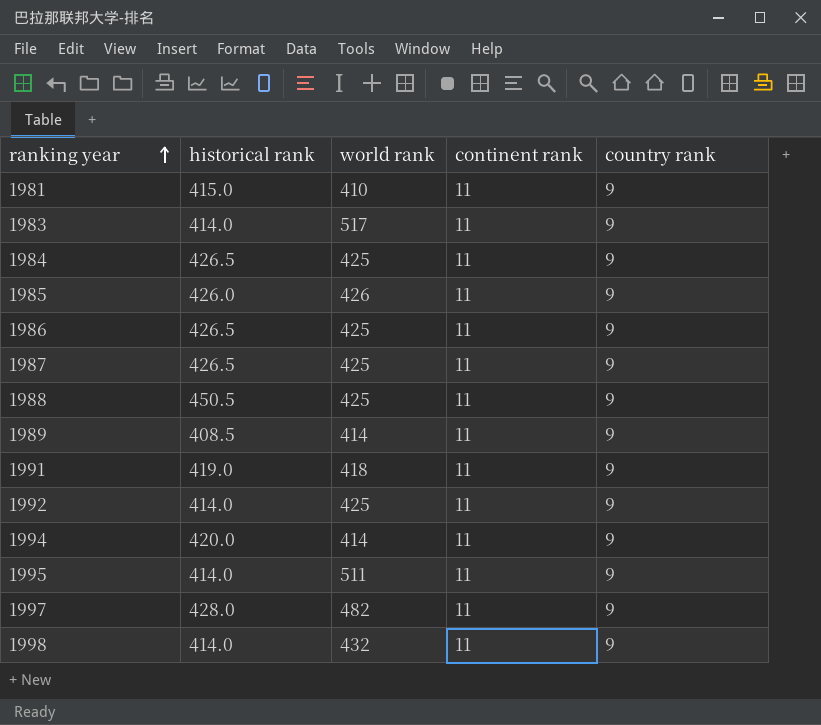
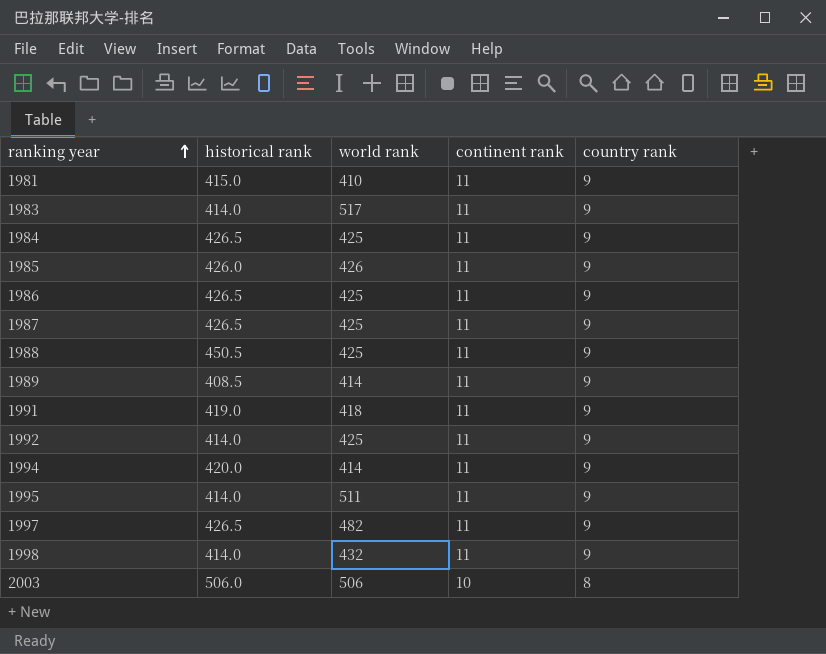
1997 | historical rank: 428.0 -> 426.5
row 2003: none -> 506.0 | 506 | 10 | 8

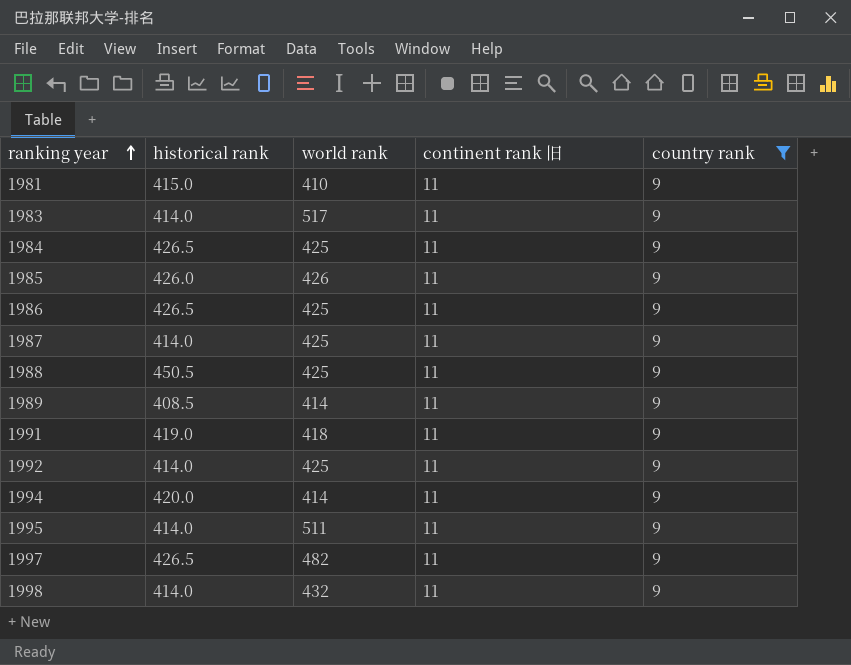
filter: none -> country rank = 9
column name: continent rank -> continent rank 旧
1987 | historical rank: 426.5 -> 414.0

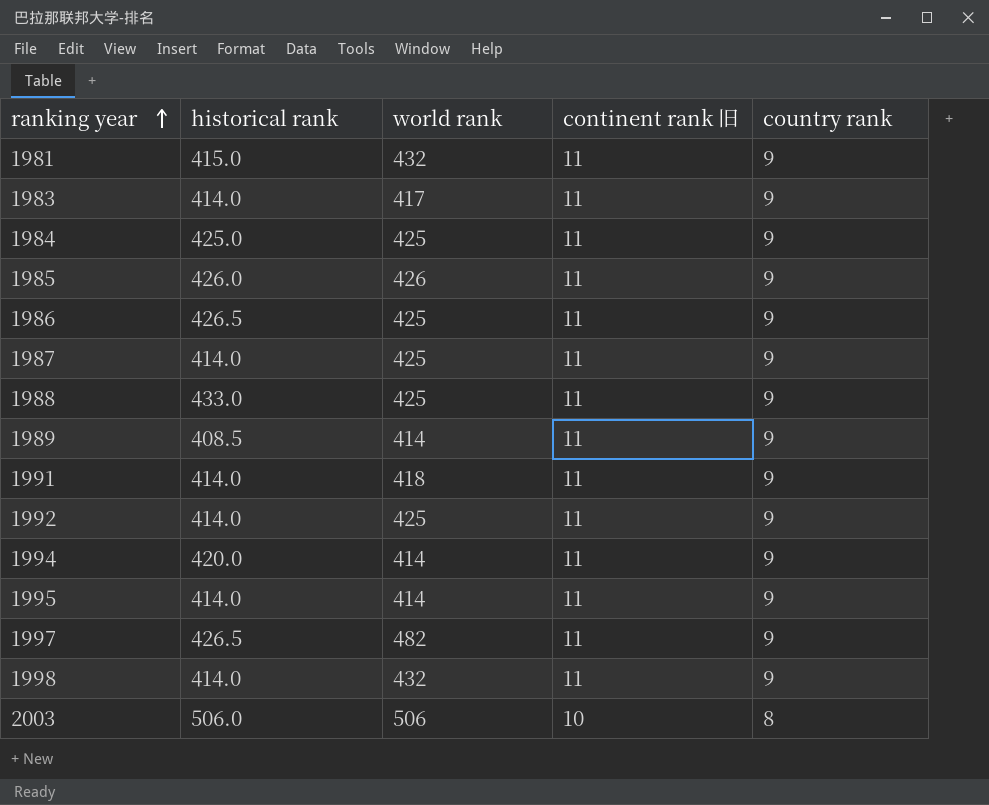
filter: country rank = 9 -> none
1981 | world rank: 410 -> 432
1983 | world rank: 517 -> 417
1984 | historical rank: 426.5 -> 425.0
1988 | historical rank: 450.5 -> 433.0
1991 | historical rank: 419.0 -> 414.0
1995 | world rank: 511 -> 414

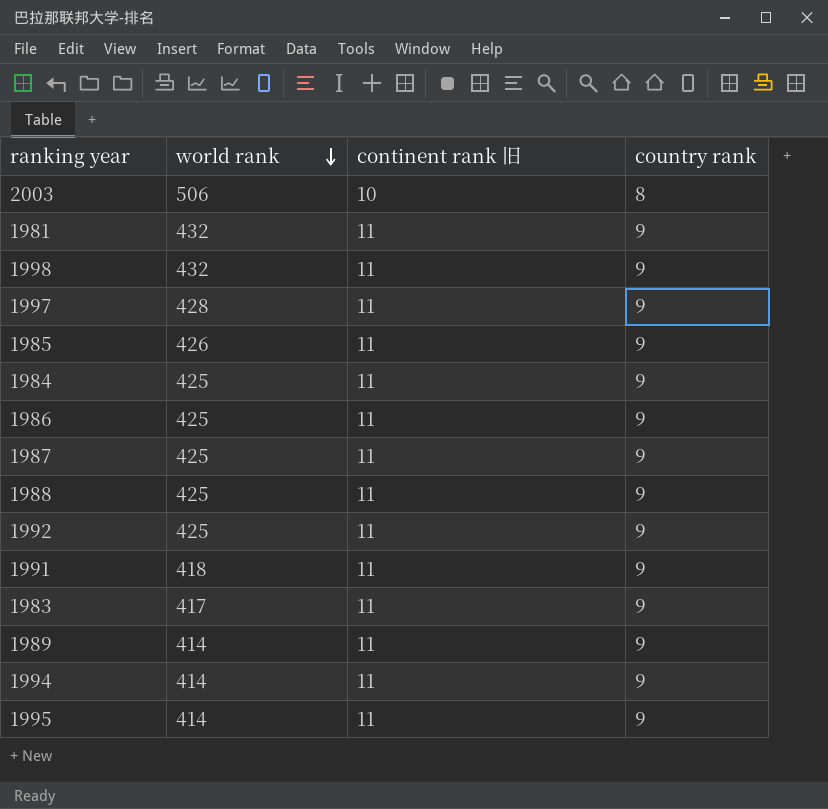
row order: ranking year ascending -> world rank descending
column historical rank | position: 2 -> none
1997 | world rank: 482 -> 428

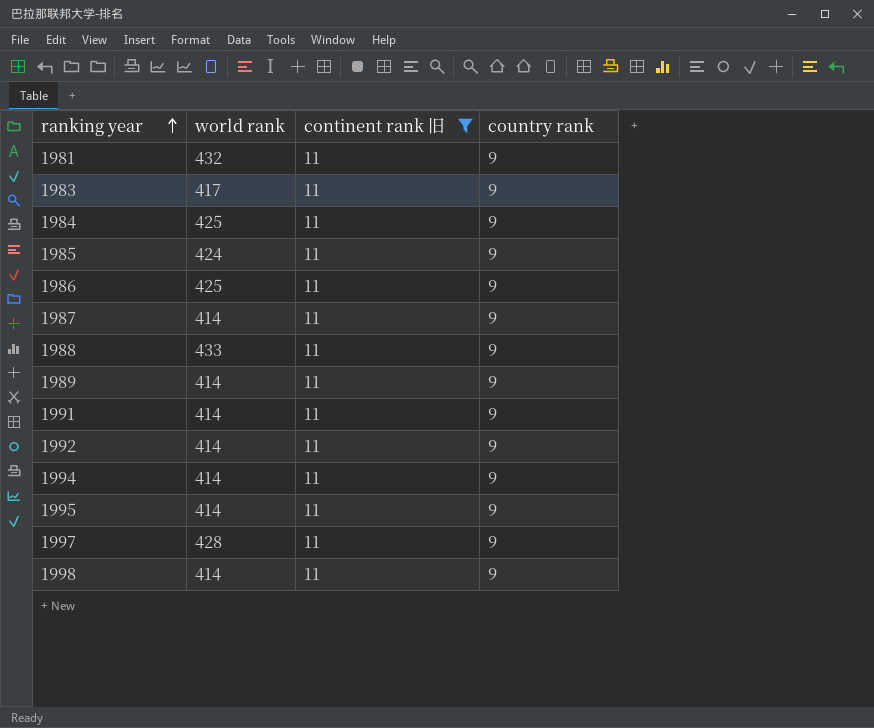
filter: none -> continent rank 旧 = 11
row order: world rank descending -> ranking year ascending
1985 | world rank: 426 -> 424
1987 | world rank: 425 -> 414
1988 | world rank: 425 -> 433
1991 | world rank: 418 -> 414
1992 | world rank: 425 -> 414
1998 | world rank: 432 -> 414

